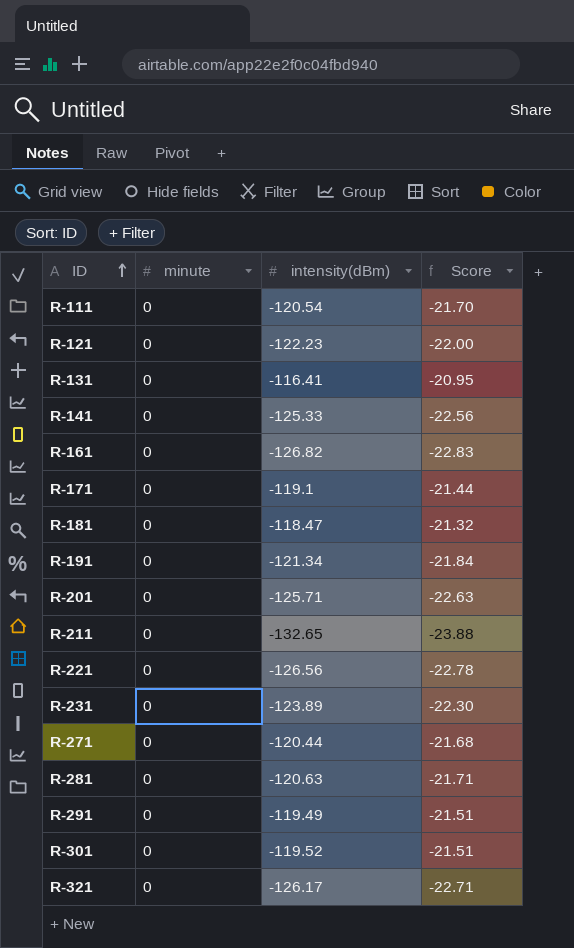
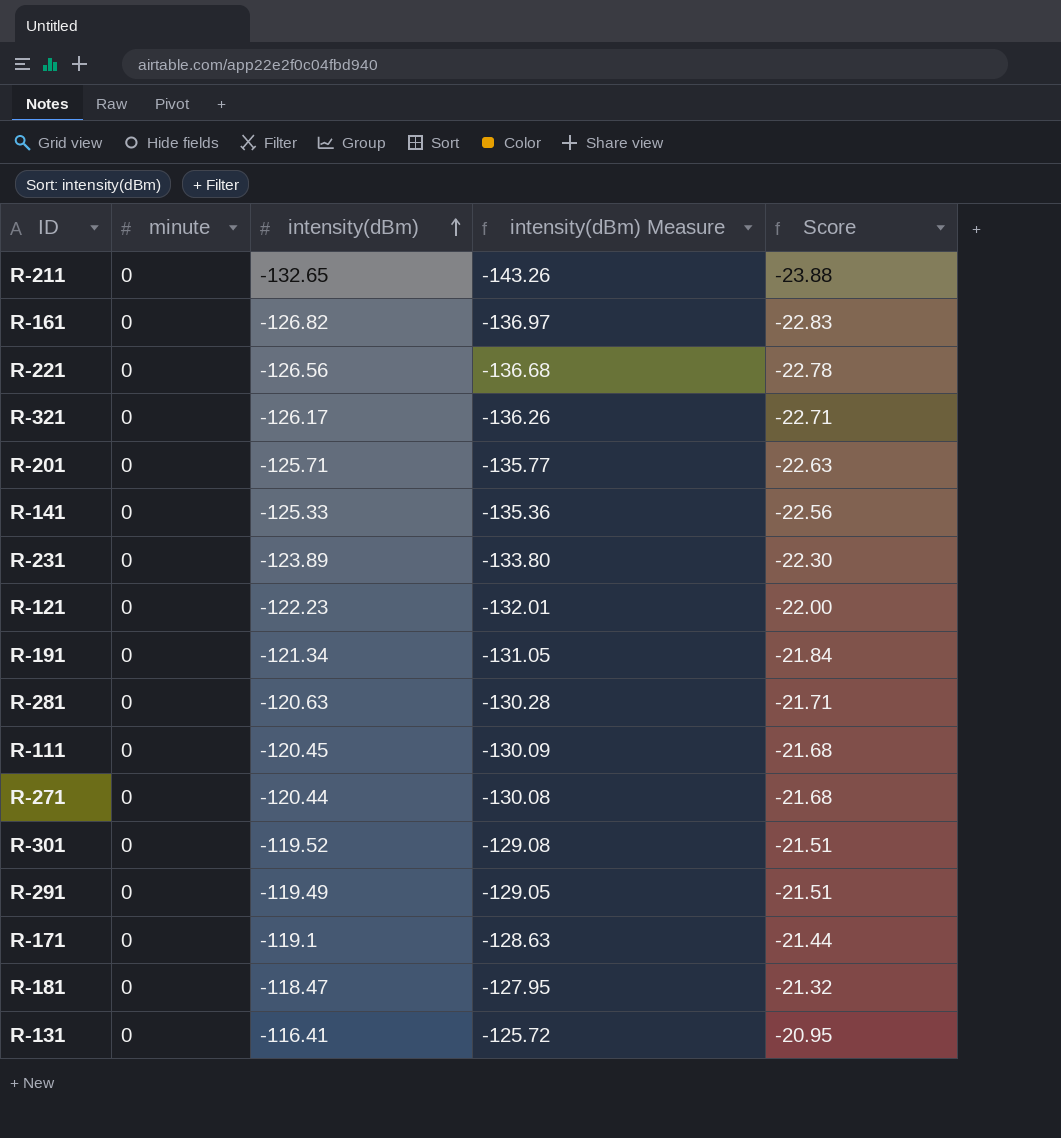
row order: ID ascending -> intensity(dBm) ascending
column intensity(dBm) Measure | formula: none -> [intensity(dBm)] * 1.08
R-111 | intensity(dBm): -120.54 -> -120.45
R-111 | Score: -21.70 -> -21.68

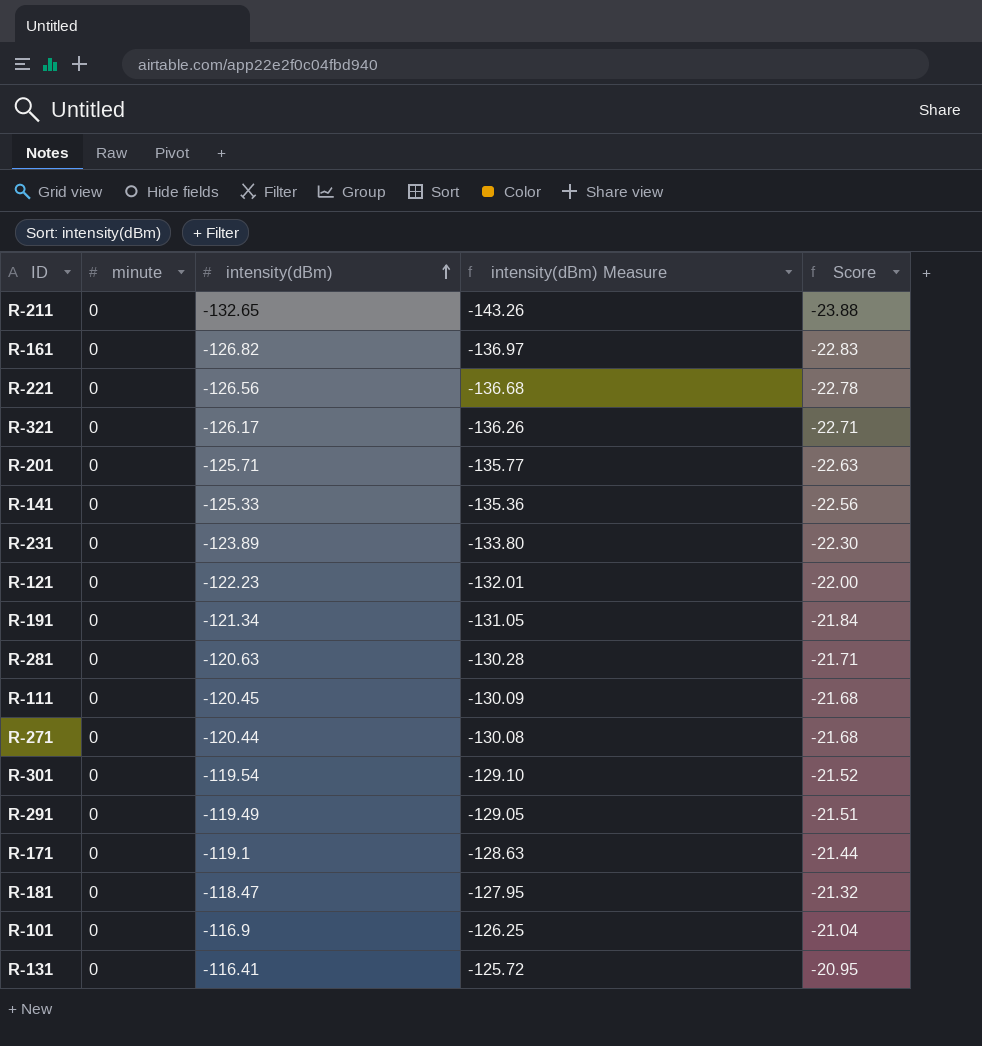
R-301 | intensity(dBm): -119.52 -> -119.54
R-301 | intensity(dBm) Measure: -129.08 -> -129.10
R-301 | Score: -21.51 -> -21.52
row R-101: none -> 0 | -116.9 | -126.25 | -21.04

